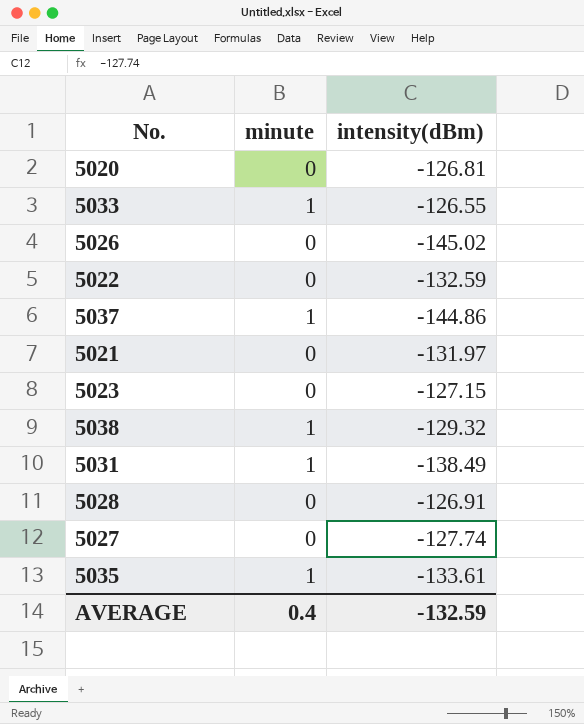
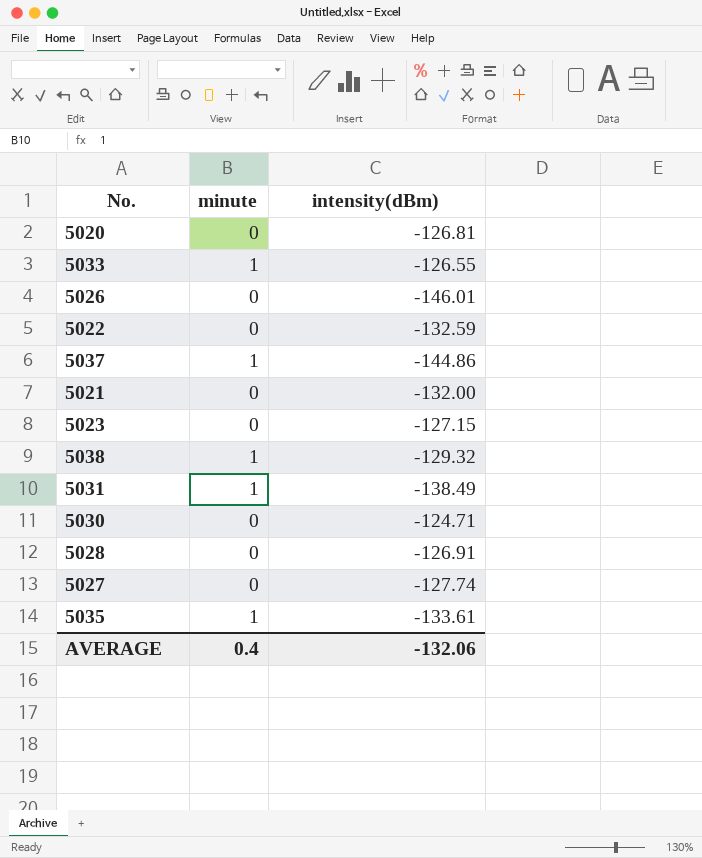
5026 | intensity(dBm): -145.02 -> -146.01
5021 | intensity(dBm): -131.97 -> -132.00
row 5030: none -> 0 | -124.71
AVERAGE | intensity(dBm): -132.59 -> -132.06

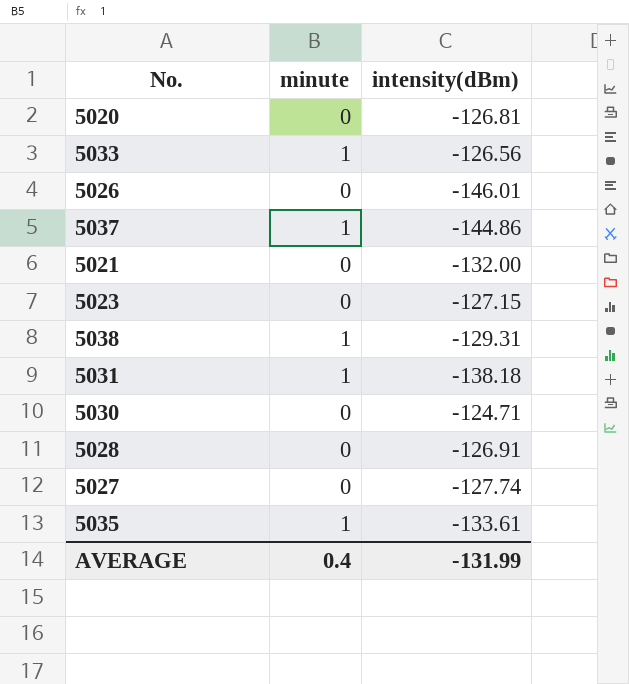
row 5022: 0 | -132.59 -> none
5033 | intensity(dBm): -126.55 -> -126.56
5038 | intensity(dBm): -129.32 -> -129.31
5031 | intensity(dBm): -138.49 -> -138.18
AVERAGE | intensity(dBm): -132.06 -> -131.99

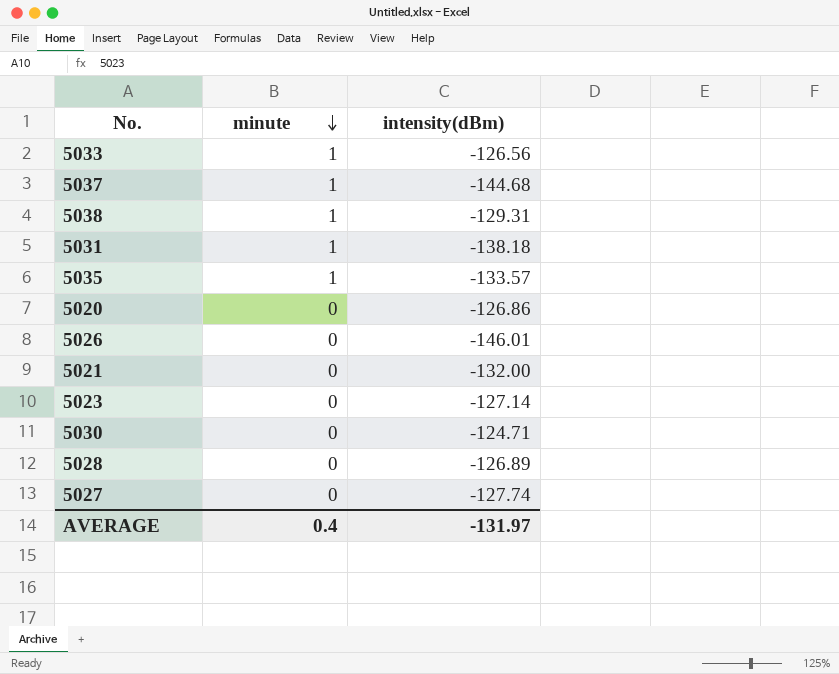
row order: none -> minute descending
5037 | intensity(dBm): -144.86 -> -144.68
5035 | intensity(dBm): -133.61 -> -133.57
5020 | intensity(dBm): -126.81 -> -126.86
5023 | intensity(dBm): -127.15 -> -127.14
5028 | intensity(dBm): -126.91 -> -126.89
AVERAGE | intensity(dBm): -131.99 -> -131.97

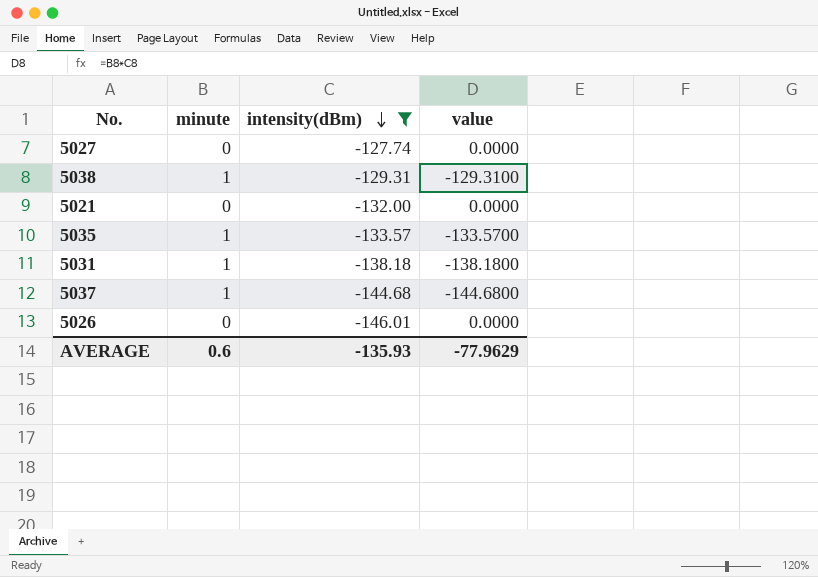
filter: none -> intensity(dBm) <= -127.74
row order: minute descending -> intensity(dBm) descending
column value | formula: none -> [minute] * [intensity(dBm)]
AVERAGE | minute: 0.4 -> 0.6
AVERAGE | intensity(dBm): -131.97 -> -135.93

